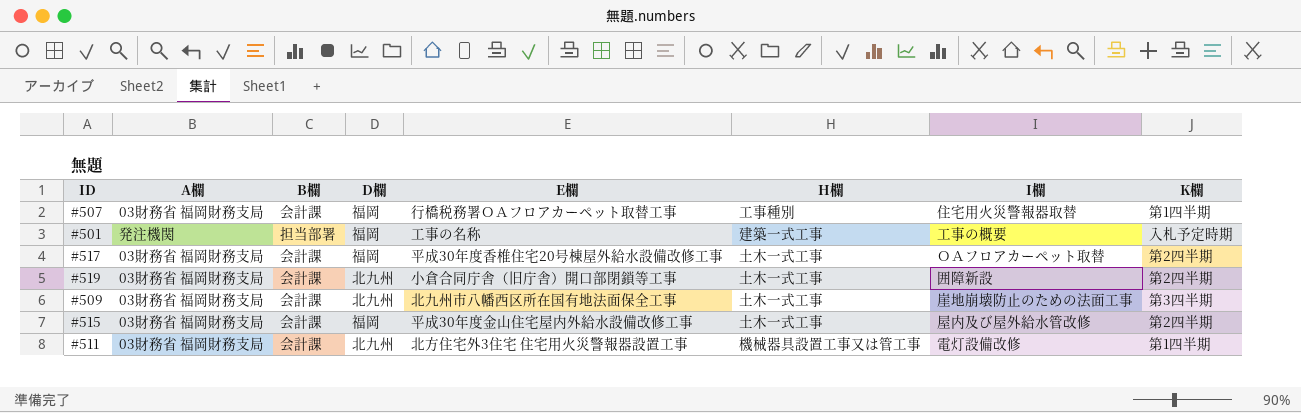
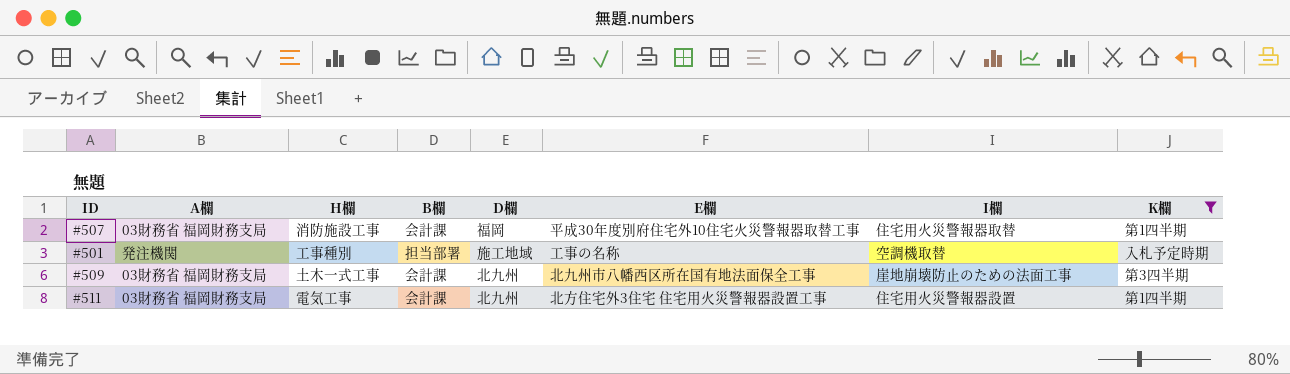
filter: none -> K欄 != 第2四半期
column H欄 | position: 6 -> 3
#507 | H欄: 工事種別 -> 消防施設工事
#507 | E欄: 行橋税務署ＯＡフロアカーペット取替工事 -> 平成30年度別府住宅外10住宅火災警報器取替工事
#501 | H欄: 建築一式工事 -> 工事種別
#501 | D欄: 福岡 -> 施工地域
#501 | I欄: 工事の概要 -> 空調機取替
#511 | H欄: 機械器具設置工事又は管工事 -> 電気工事
#511 | I欄: 電灯設備改修 -> 住宅用火災警報器設置

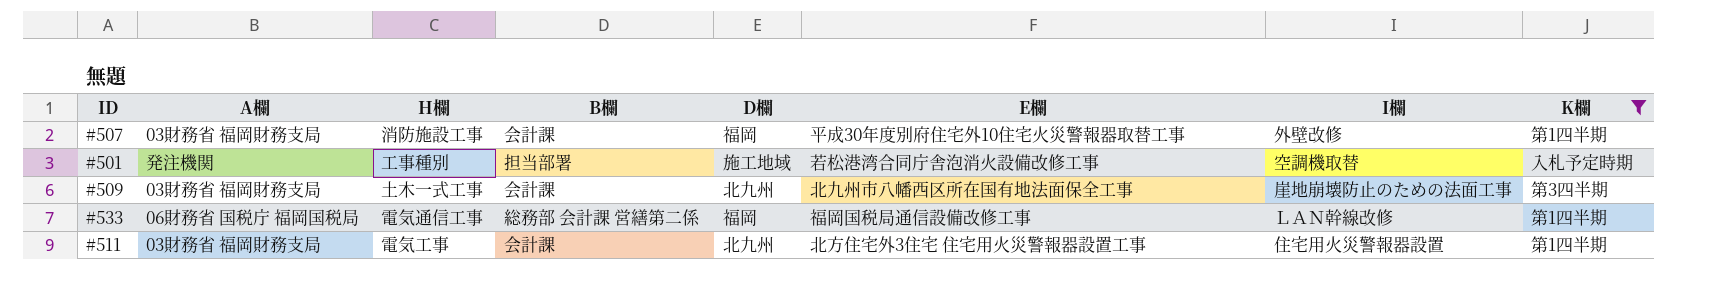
#507 | I欄: 住宅用火災警報器取替 -> 外壁改修
#501 | E欄: 工事の名称 -> 若松港湾合同庁舎泡消火設備改修工事
row #533: none -> 06財務省 国税庁 福岡国税局 | 電気通信工事 | 総務部 会計課 営繕第二係 | 福岡 | 福岡国税局通信設備改修工事 | ＬＡＮ幹線改修 | 第1四半期

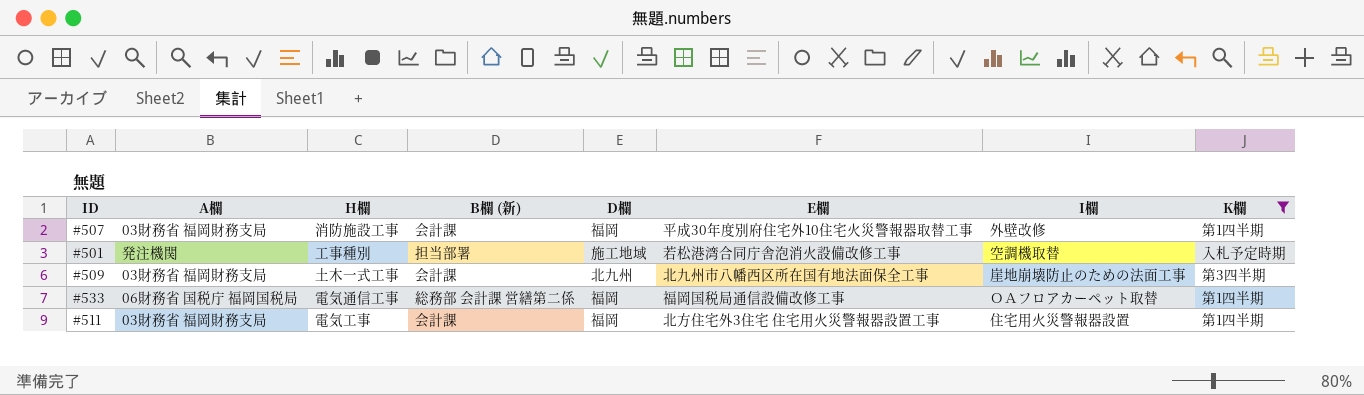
column name: B欄 -> B欄 (新)
#533 | I欄: ＬＡＮ幹線改修 -> ＯＡフロアカーペット取替
#511 | D欄: 北九州 -> 福岡

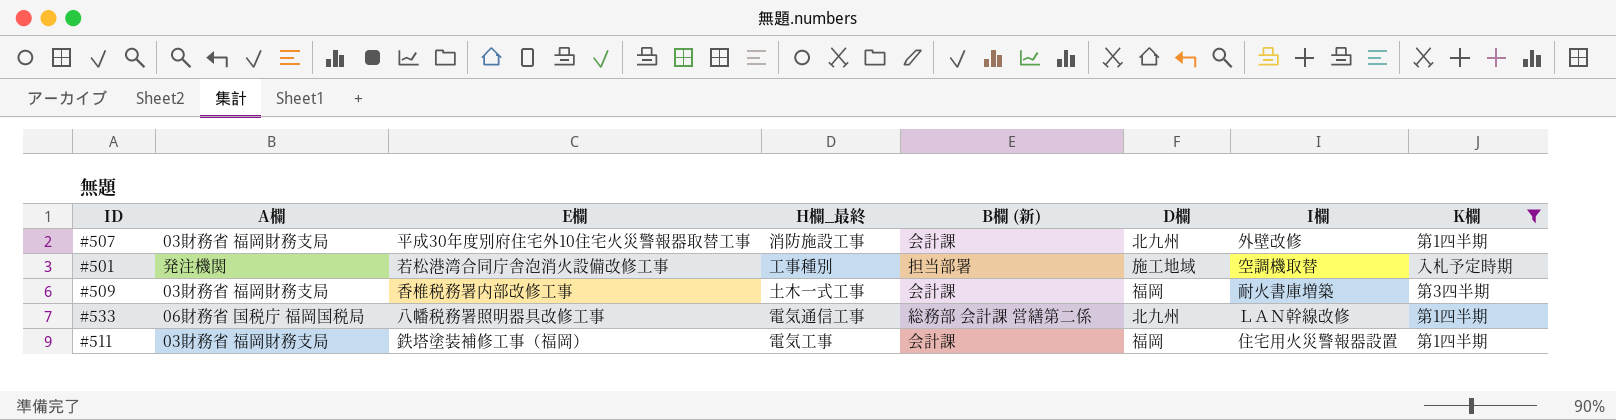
column E欄 | position: 6 -> 3
column name: H欄 -> H欄_最終
#507 | D欄: 福岡 -> 北九州
#509 | E欄: 北九州市八幡西区所在国有地法面保全工事 -> 香椎税務署内部改修工事
#509 | D欄: 北九州 -> 福岡
#509 | I欄: 崖地崩壊防止のための法面工事 -> 耐火書庫増築
#533 | E欄: 福岡国税局通信設備改修工事 -> 八幡税務署照明器具改修工事
#533 | D欄: 福岡 -> 北九州
#533 | I欄: ＯＡフロアカーペット取替 -> ＬＡＮ幹線改修
#511 | E欄: 北方住宅外3住宅 住宅用火災警報器設置工事 -> 鉄塔塗装補修工事（福岡）

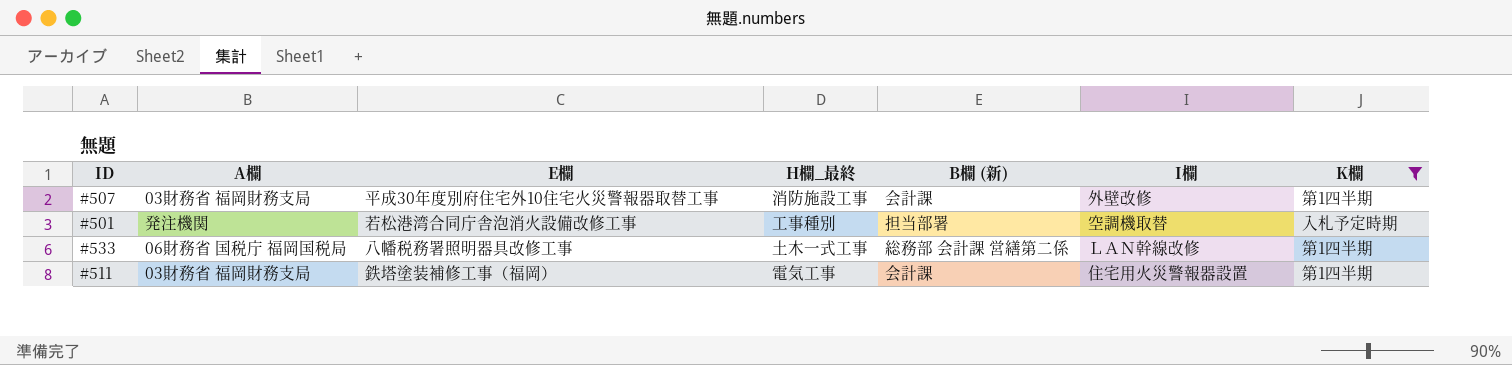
column D欄 | position: 6 -> none
row #509: 03財務省 福岡財務支局 | 香椎税務署内部改修工事 | 土木一式工事 | 会計課 | 福岡 | 耐火書庫増築 | 第3四半期 -> none
#533 | H欄_最終: 電気通信工事 -> 土木一式工事

